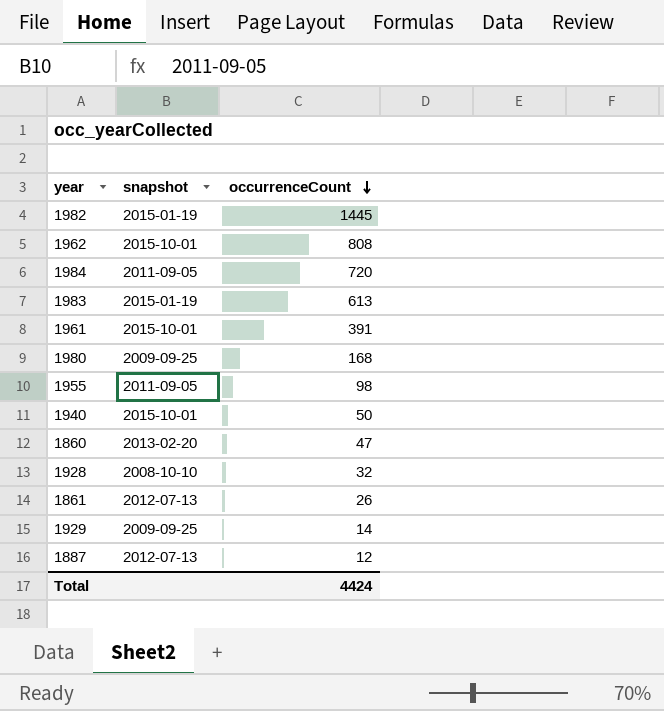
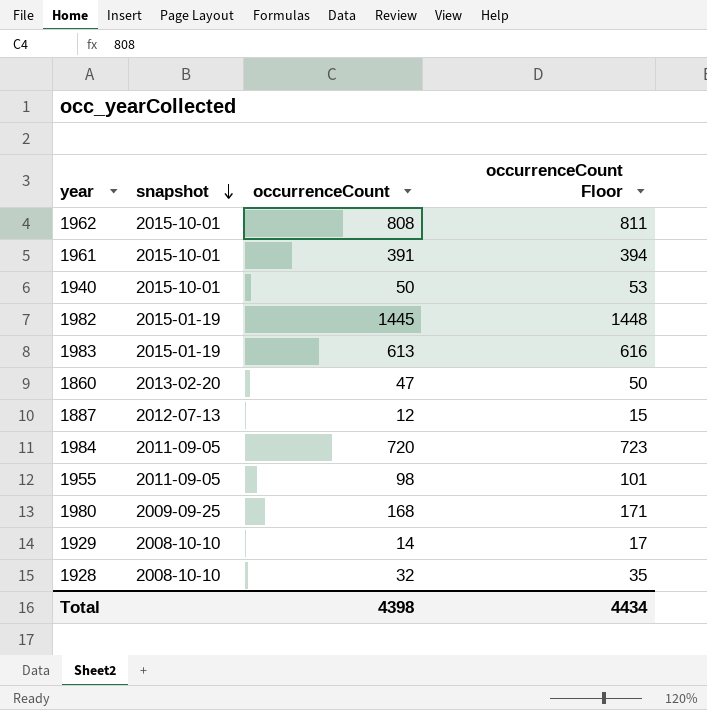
row order: occurrenceCount descending -> snapshot descending
column occurrenceCount Floor | formula: none -> [occurrenceCount] + 3
row 1861: 2012-07-13 | 26 -> none
1929 | snapshot: 2009-09-25 -> 2008-10-10
Total | occurrenceCount: 4424 -> 4398

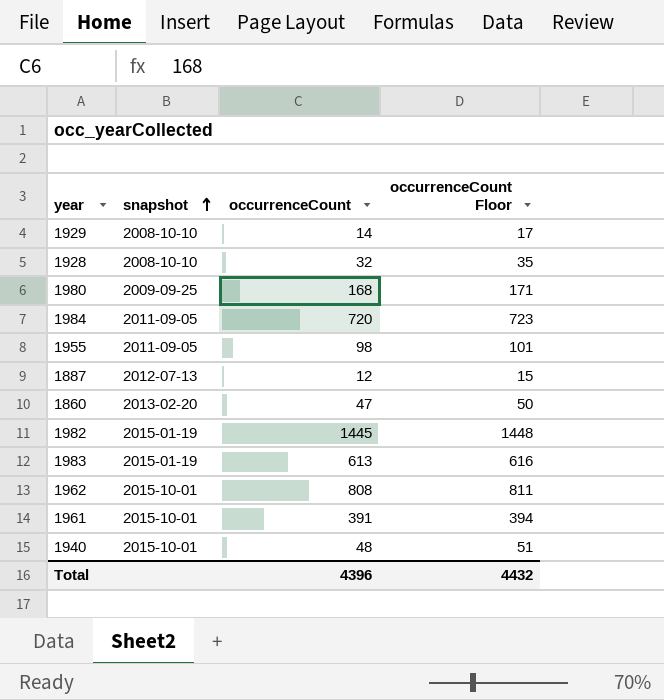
row order: snapshot descending -> snapshot ascending
1940 | occurrenceCount: 50 -> 48
1940 | occurrenceCount Floor: 53 -> 51
Total | occurrenceCount: 4398 -> 4396
Total | occurrenceCount Floor: 4434 -> 4432

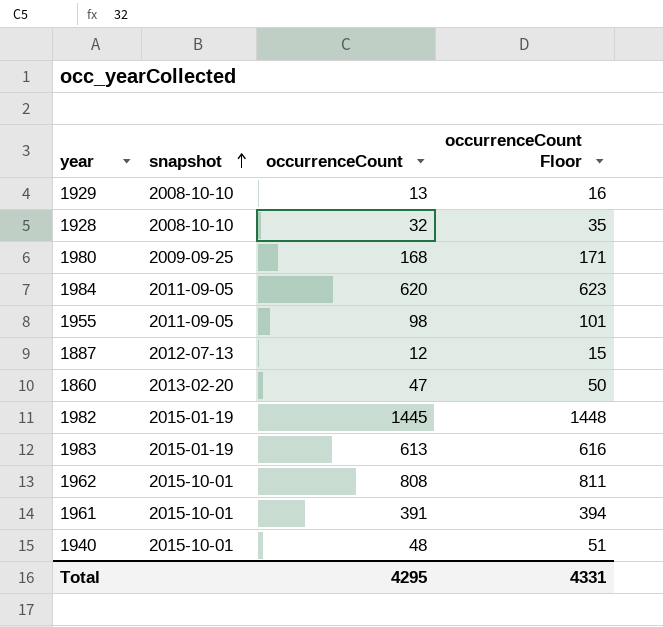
1929 | occurrenceCount: 14 -> 13
1929 | occurrenceCount Floor: 17 -> 16
1984 | occurrenceCount: 720 -> 620
1984 | occurrenceCount Floor: 723 -> 623
Total | occurrenceCount: 4396 -> 4295
Total | occurrenceCount Floor: 4432 -> 4331

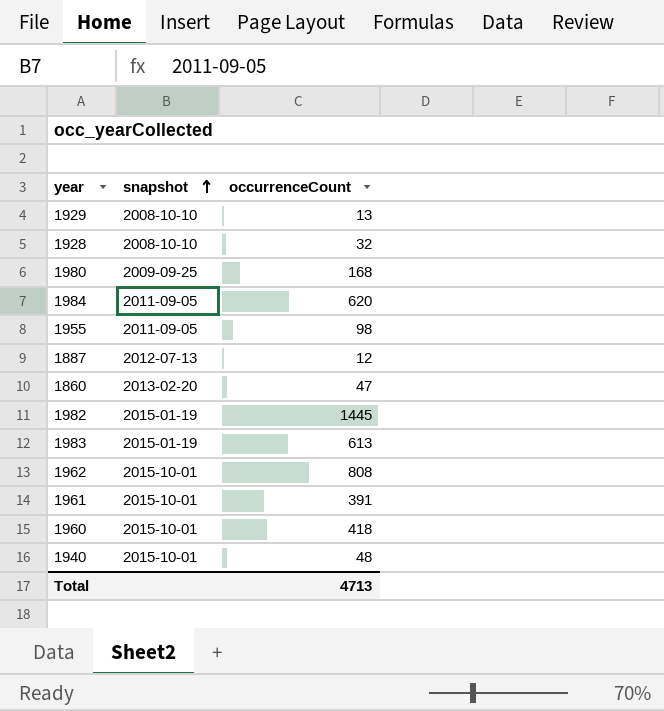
column occurrenceCount Floor | formula: [occurrenceCount] + 3 -> none
row 1960: none -> 2015-10-01 | 418
Total | occurrenceCount: 4295 -> 4713

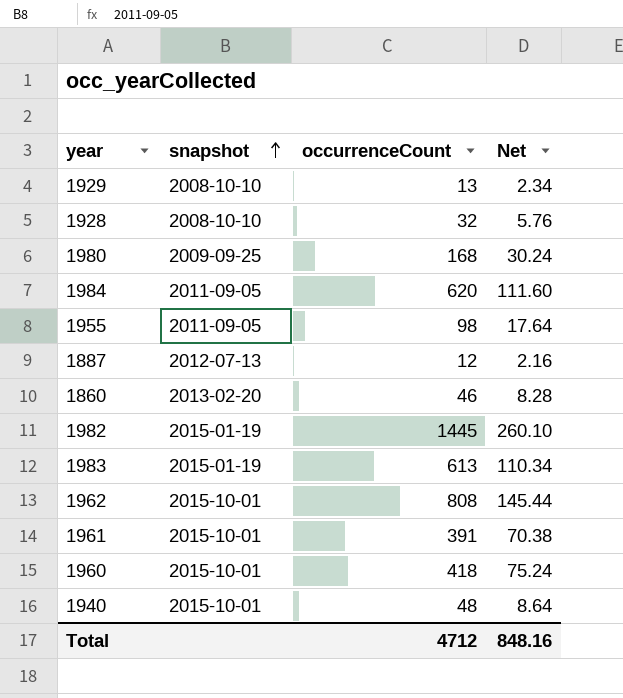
column Net | formula: none -> [occurrenceCount] * 0.18
1860 | occurrenceCount: 47 -> 46
Total | occurrenceCount: 4713 -> 4712

